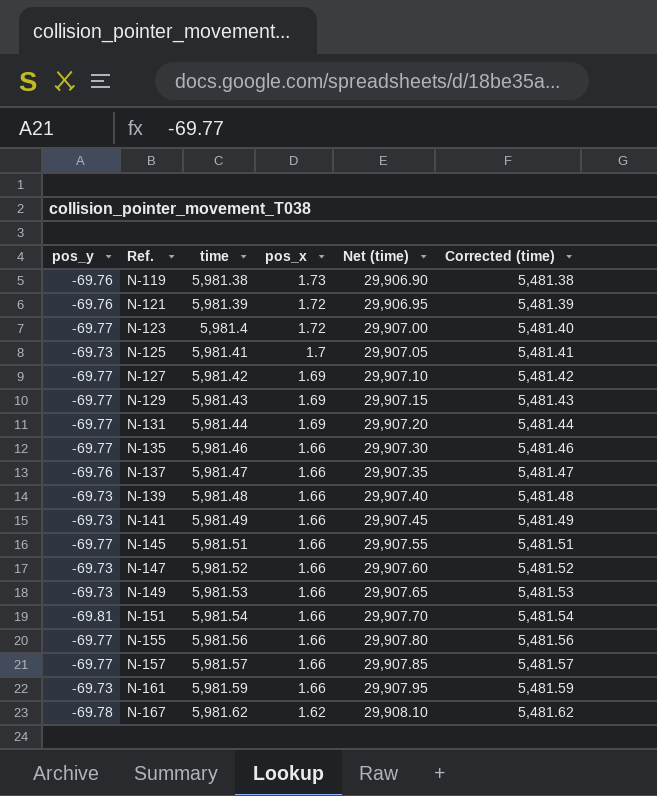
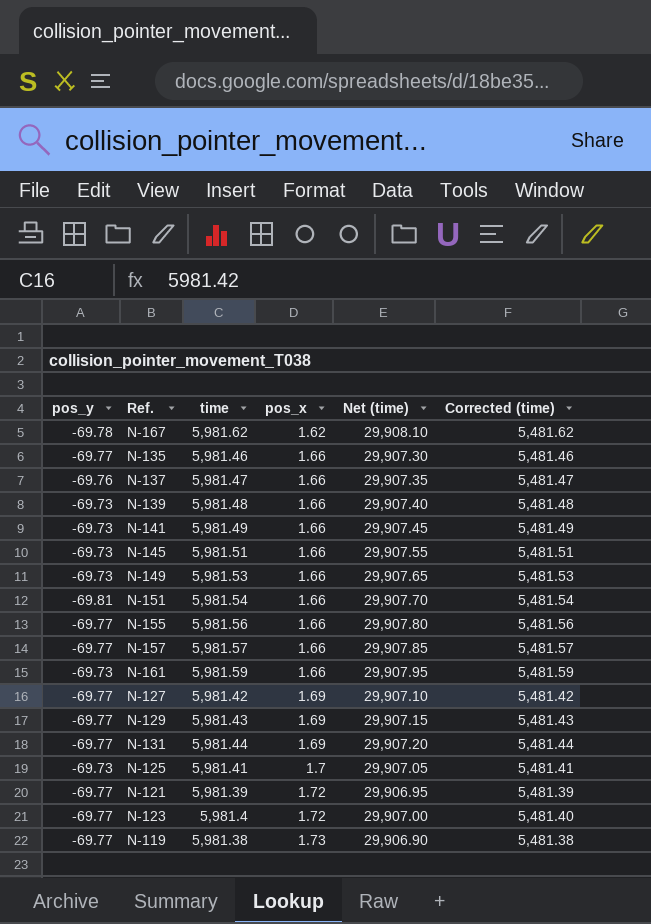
row order: Ref. ascending -> pos_x ascending
row N-147: -69.73 | 5,981.52 | 1.66 | 29,907.60 | 5,481.52 -> none
N-145 | pos_y: -69.77 -> -69.73
N-121 | pos_y: -69.76 -> -69.77
N-119 | pos_y: -69.76 -> -69.77

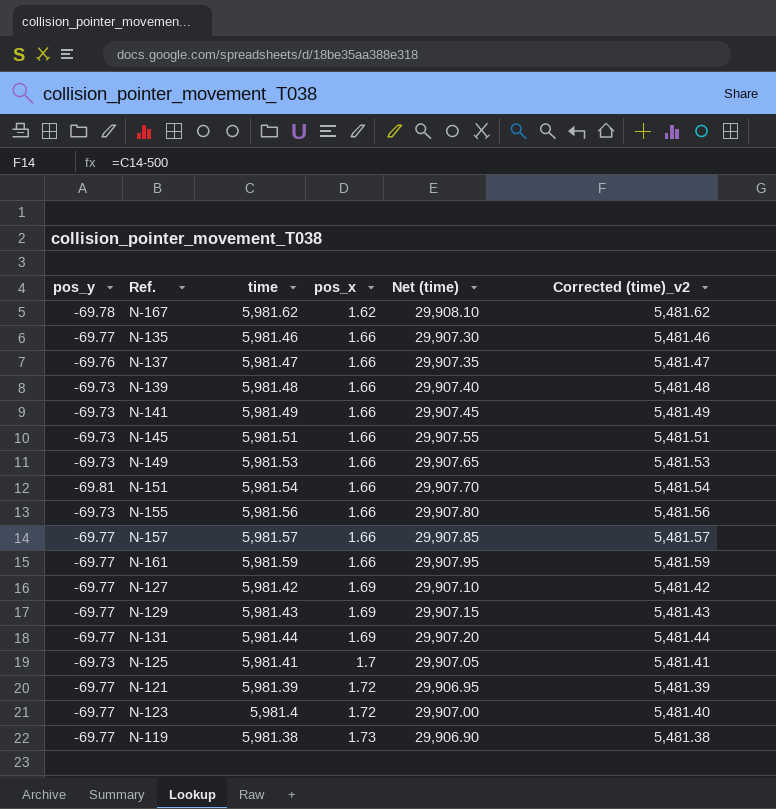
column name: Corrected (time) -> Corrected (time)_v2
N-155 | pos_y: -69.77 -> -69.73
N-161 | pos_y: -69.73 -> -69.77

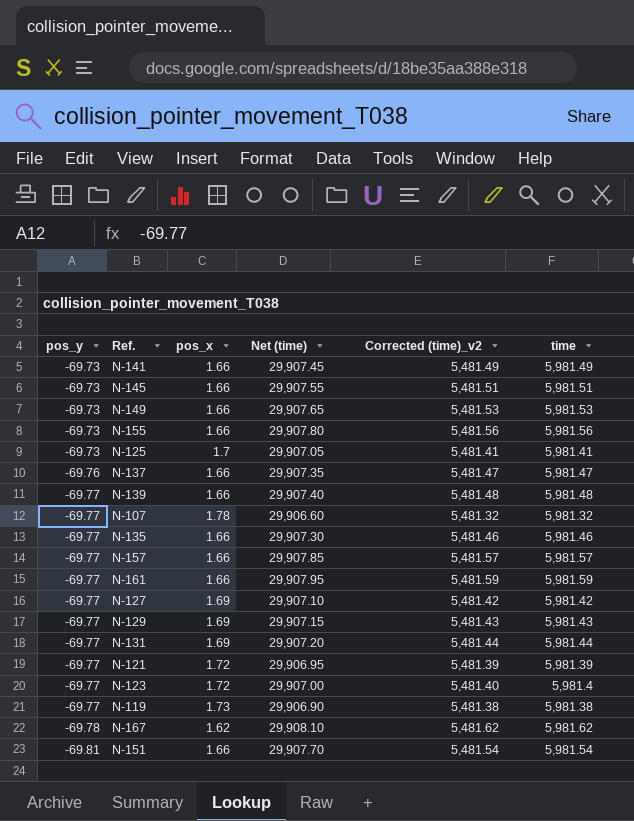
row order: pos_x ascending -> pos_y descending
column time | position: 3 -> 6
N-139 | pos_y: -69.73 -> -69.77
row N-107: none -> -69.77 | 1.78 | 29,906.60 | 5,481.32 | 5,981.32

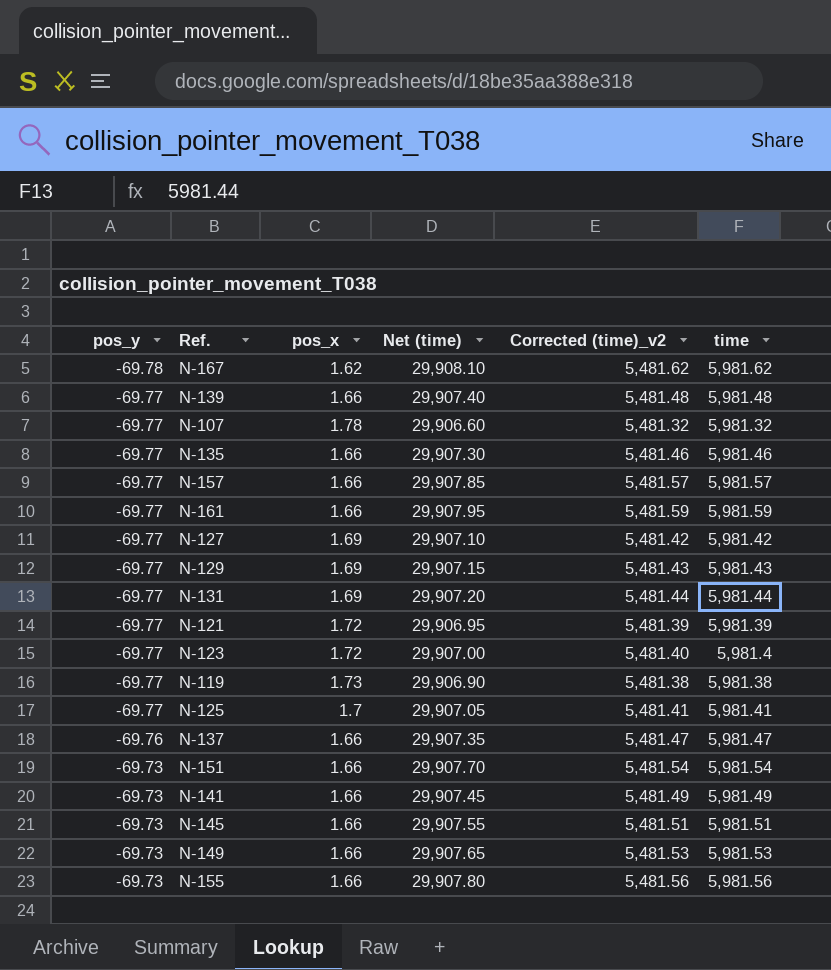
row order: pos_y descending -> pos_y ascending
N-125 | pos_y: -69.73 -> -69.77
N-151 | pos_y: -69.81 -> -69.73

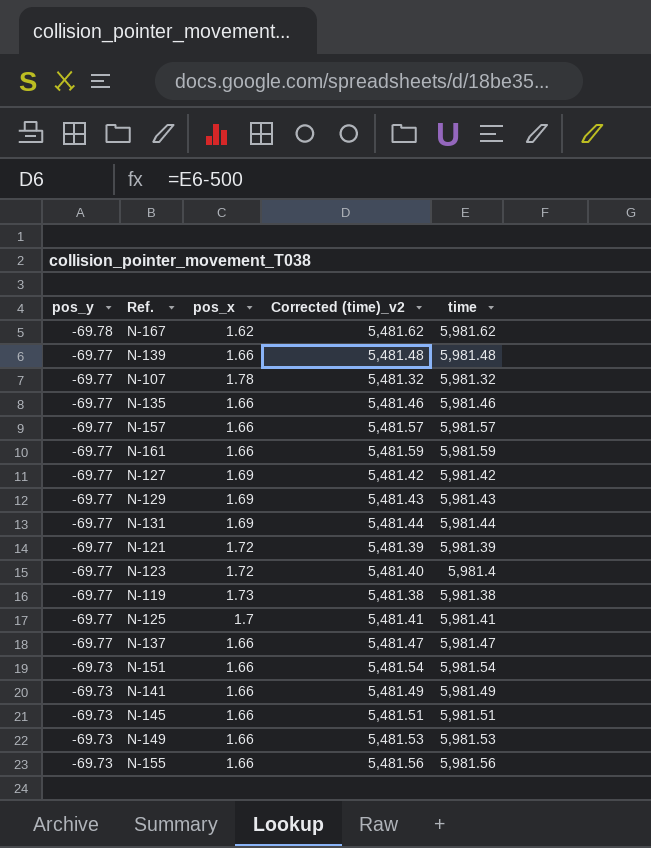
column Net (time) | formula: [time] * 5 -> none
N-137 | pos_y: -69.76 -> -69.77

